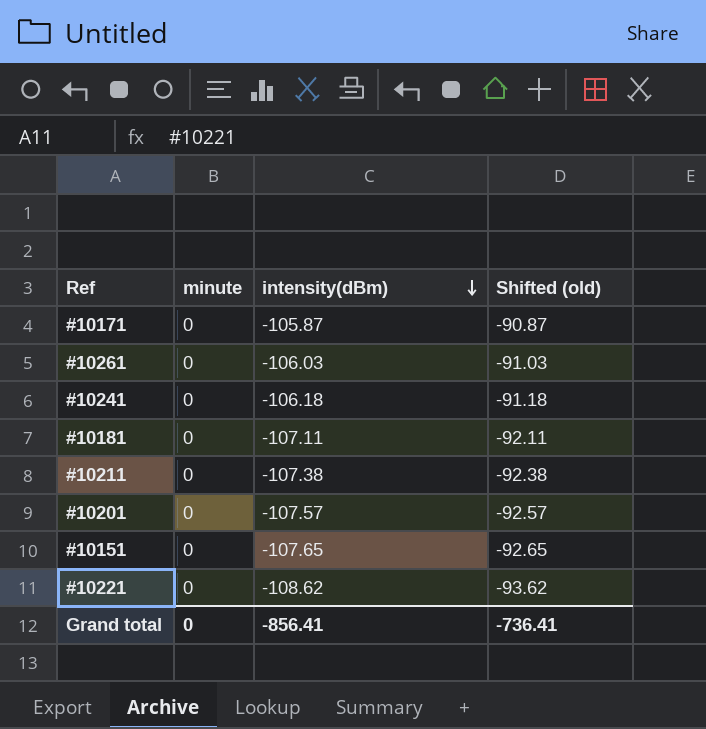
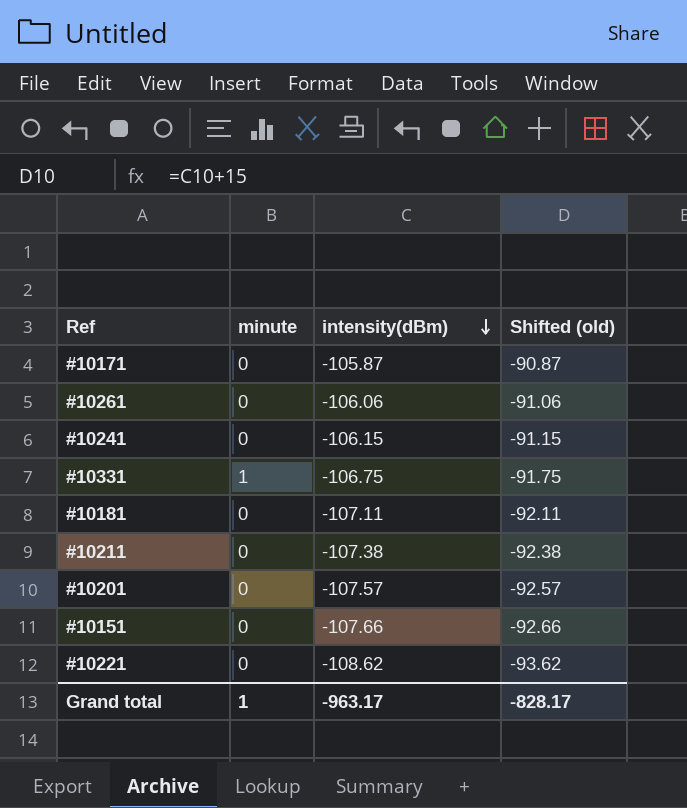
#10261 | intensity(dBm): -106.03 -> -106.06
#10261 | Shifted (old): -91.03 -> -91.06
#10241 | intensity(dBm): -106.18 -> -106.15
#10241 | Shifted (old): -91.18 -> -91.15
row #10331: none -> 1 | -106.75 | -91.75
#10151 | intensity(dBm): -107.65 -> -107.66
#10151 | Shifted (old): -92.65 -> -92.66
Grand total | minute: 0 -> 1
Grand total | intensity(dBm): -856.41 -> -963.17
Grand total | Shifted (old): -736.41 -> -828.17

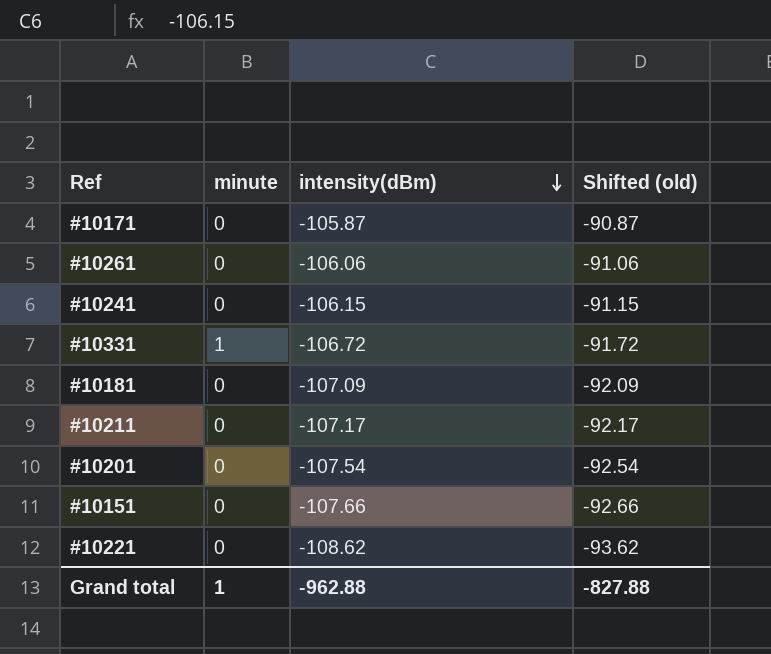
#10331 | intensity(dBm): -106.75 -> -106.72
#10331 | Shifted (old): -91.75 -> -91.72
#10181 | intensity(dBm): -107.11 -> -107.09
#10181 | Shifted (old): -92.11 -> -92.09
#10211 | intensity(dBm): -107.38 -> -107.17
#10211 | Shifted (old): -92.38 -> -92.17
#10201 | intensity(dBm): -107.57 -> -107.54
#10201 | Shifted (old): -92.57 -> -92.54
Grand total | intensity(dBm): -963.17 -> -962.88
Grand total | Shifted (old): -828.17 -> -827.88

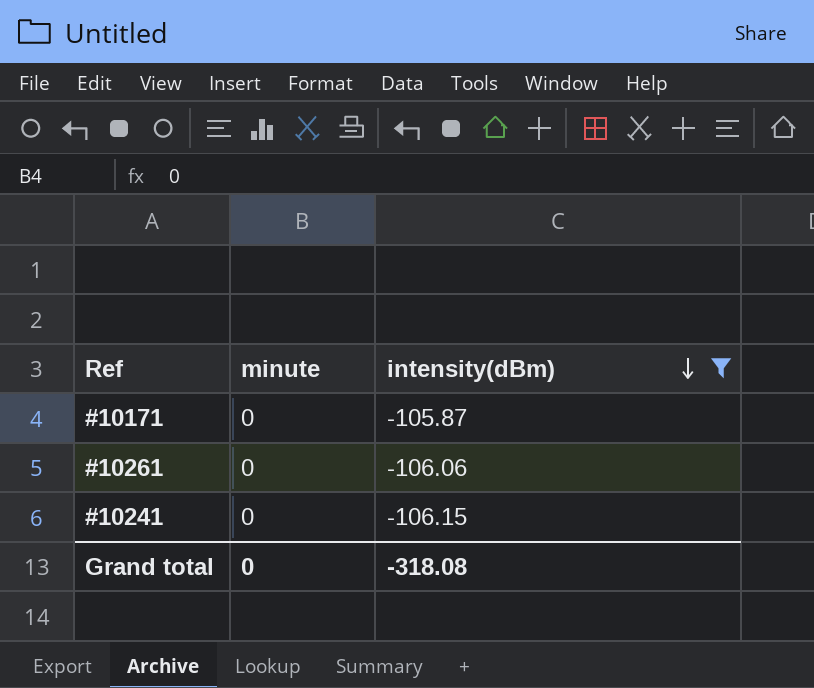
filter: none -> intensity(dBm) >= -106.15
column Shifted (old) | formula: [intensity(dBm)] + 15 -> none
Grand total | minute: 1 -> 0
Grand total | intensity(dBm): -962.88 -> -318.08

